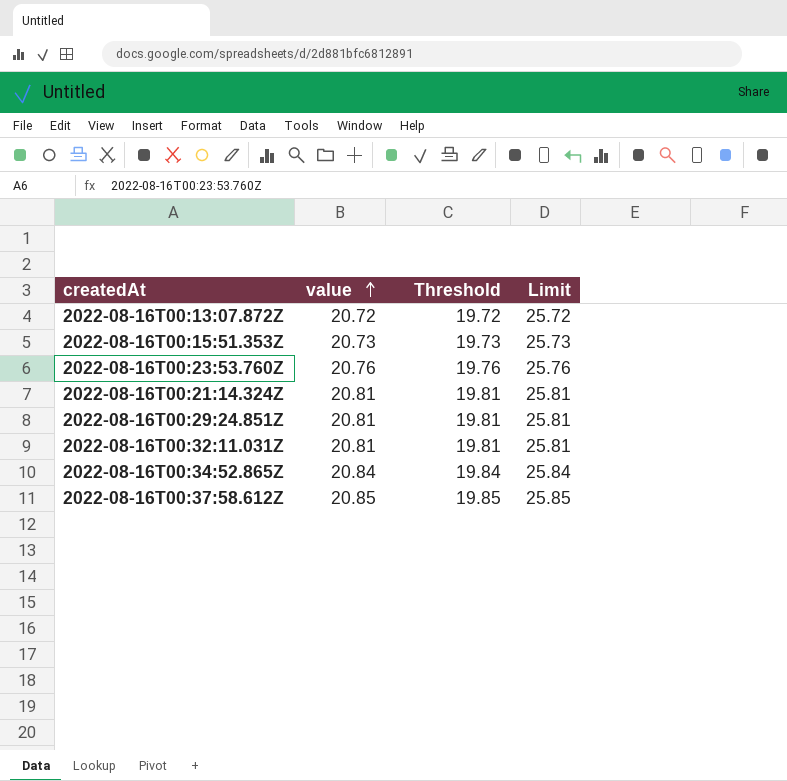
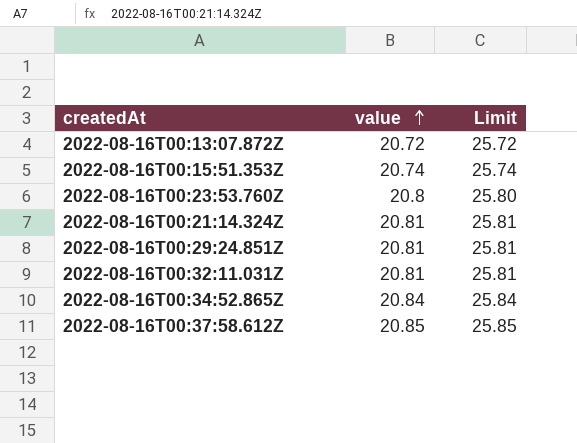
column Threshold | formula: [value] - 1 -> none
2022-08-16T00:15:51.353Z | value: 20.73 -> 20.74
2022-08-16T00:15:51.353Z | Limit: 25.73 -> 25.74
2022-08-16T00:23:53.760Z | value: 20.76 -> 20.8
2022-08-16T00:23:53.760Z | Limit: 25.76 -> 25.80

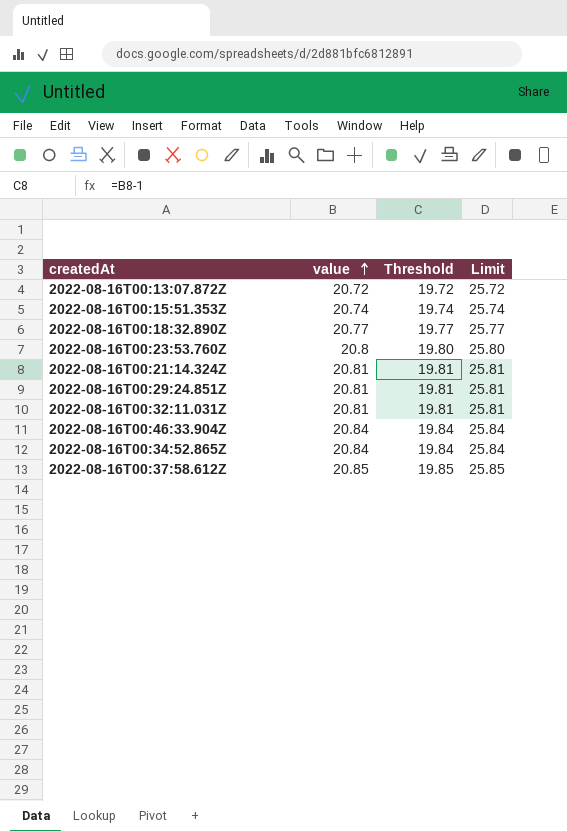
column Threshold | formula: none -> [value] - 1
row 2022-08-16T00:18:32.890Z: none -> 20.77 | 19.77 | 25.77
row 2022-08-16T00:46:33.904Z: none -> 20.84 | 19.84 | 25.84

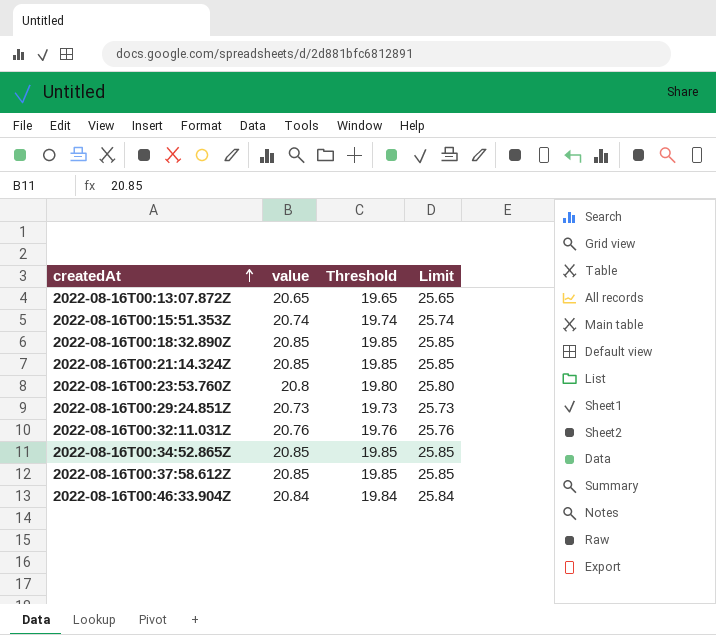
row order: value ascending -> createdAt ascending
2022-08-16T00:13:07.872Z | value: 20.72 -> 20.65
2022-08-16T00:13:07.872Z | Threshold: 19.72 -> 19.65
2022-08-16T00:13:07.872Z | Limit: 25.72 -> 25.65
2022-08-16T00:18:32.890Z | value: 20.77 -> 20.85
2022-08-16T00:18:32.890Z | Threshold: 19.77 -> 19.85
2022-08-16T00:18:32.890Z | Limit: 25.77 -> 25.85
2022-08-16T00:21:14.324Z | value: 20.81 -> 20.85
2022-08-16T00:21:14.324Z | Threshold: 19.81 -> 19.85
2022-08-16T00:21:14.324Z | Limit: 25.81 -> 25.85
2022-08-16T00:29:24.851Z | value: 20.81 -> 20.73
2022-08-16T00:29:24.851Z | Threshold: 19.81 -> 19.73
2022-08-16T00:29:24.851Z | Limit: 25.81 -> 25.73
2022-08-16T00:32:11.031Z | value: 20.81 -> 20.76
2022-08-16T00:32:11.031Z | Threshold: 19.81 -> 19.76
2022-08-16T00:32:11.031Z | Limit: 25.81 -> 25.76
2022-08-16T00:34:52.865Z | value: 20.84 -> 20.85
2022-08-16T00:34:52.865Z | Threshold: 19.84 -> 19.85
2022-08-16T00:34:52.865Z | Limit: 25.84 -> 25.85

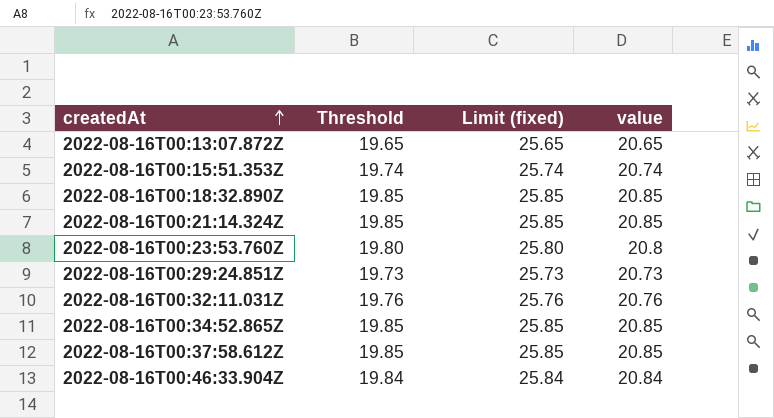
column name: Limit -> Limit (fixed)
column value | position: 2 -> 4

